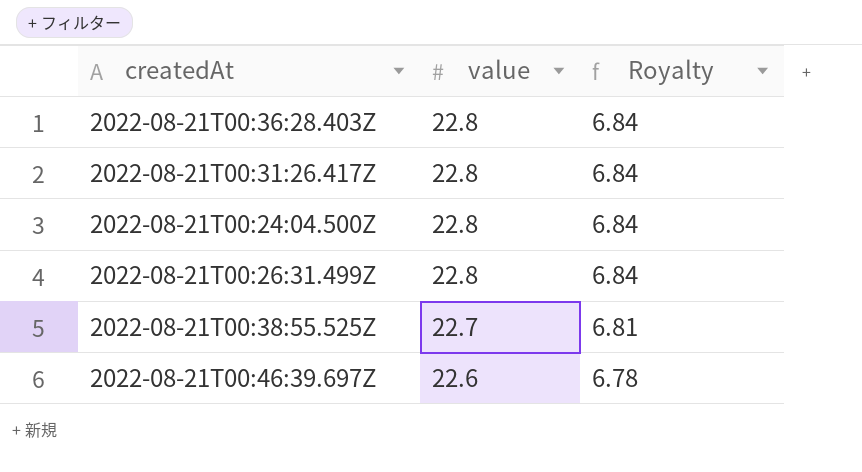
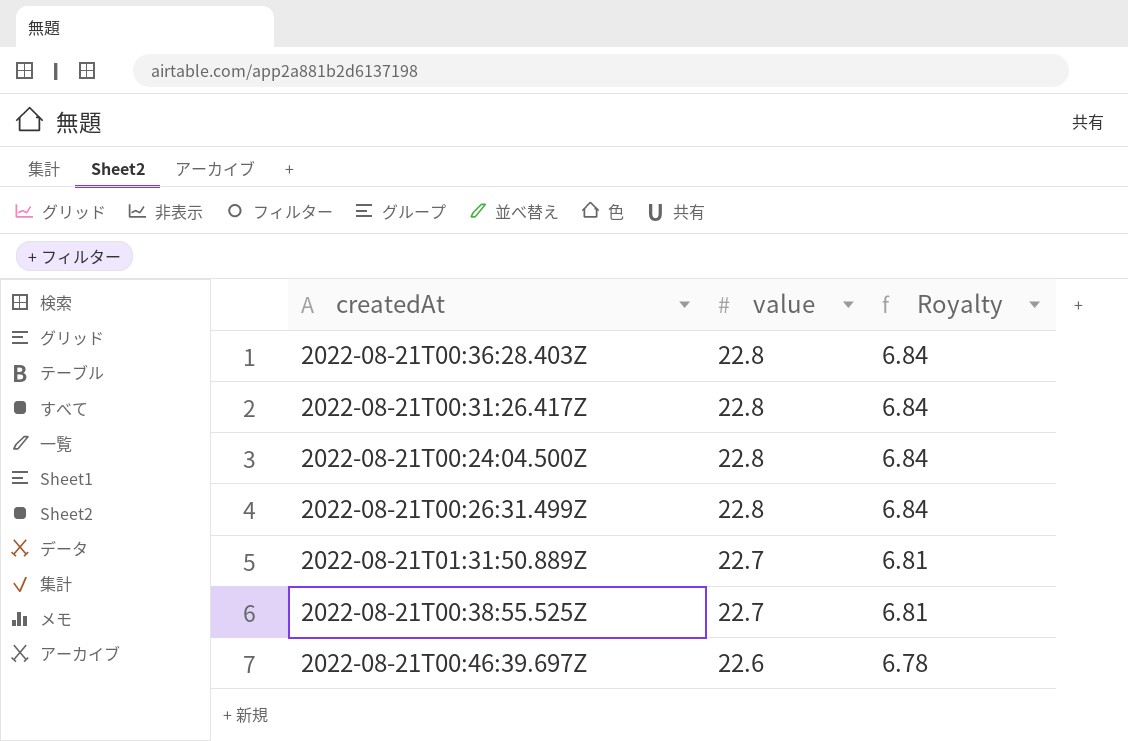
row 2022-08-21T01:31:50.889Z: none -> 22.7 | 6.81

